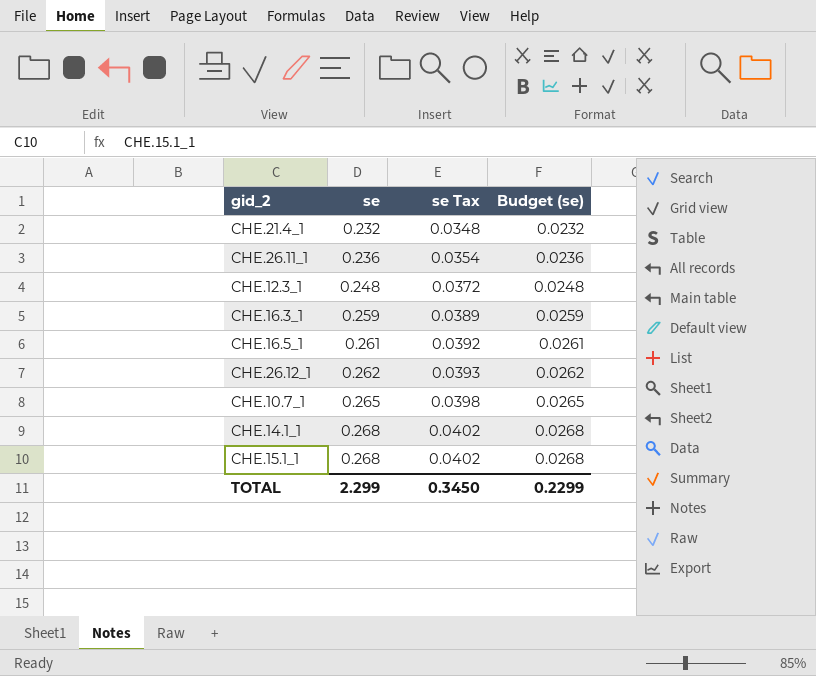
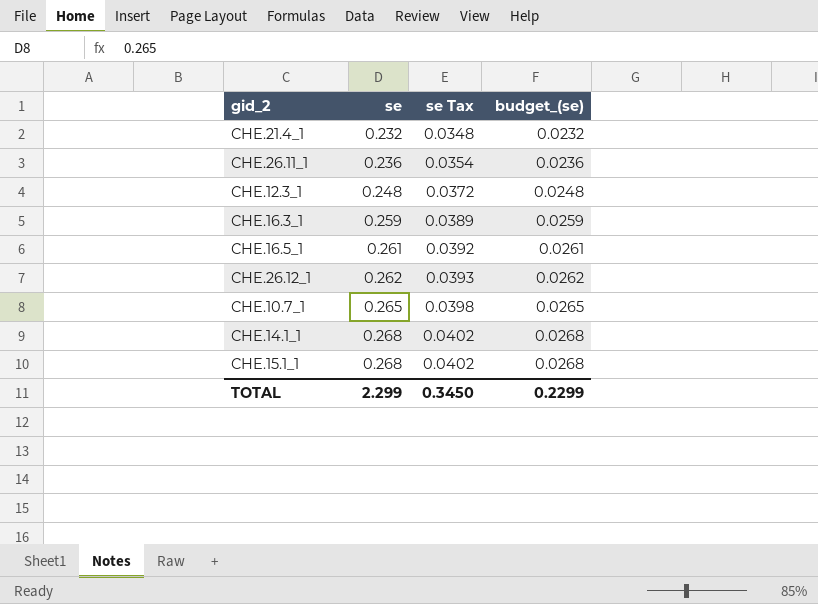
column name: Budget (se) -> budget_(se)

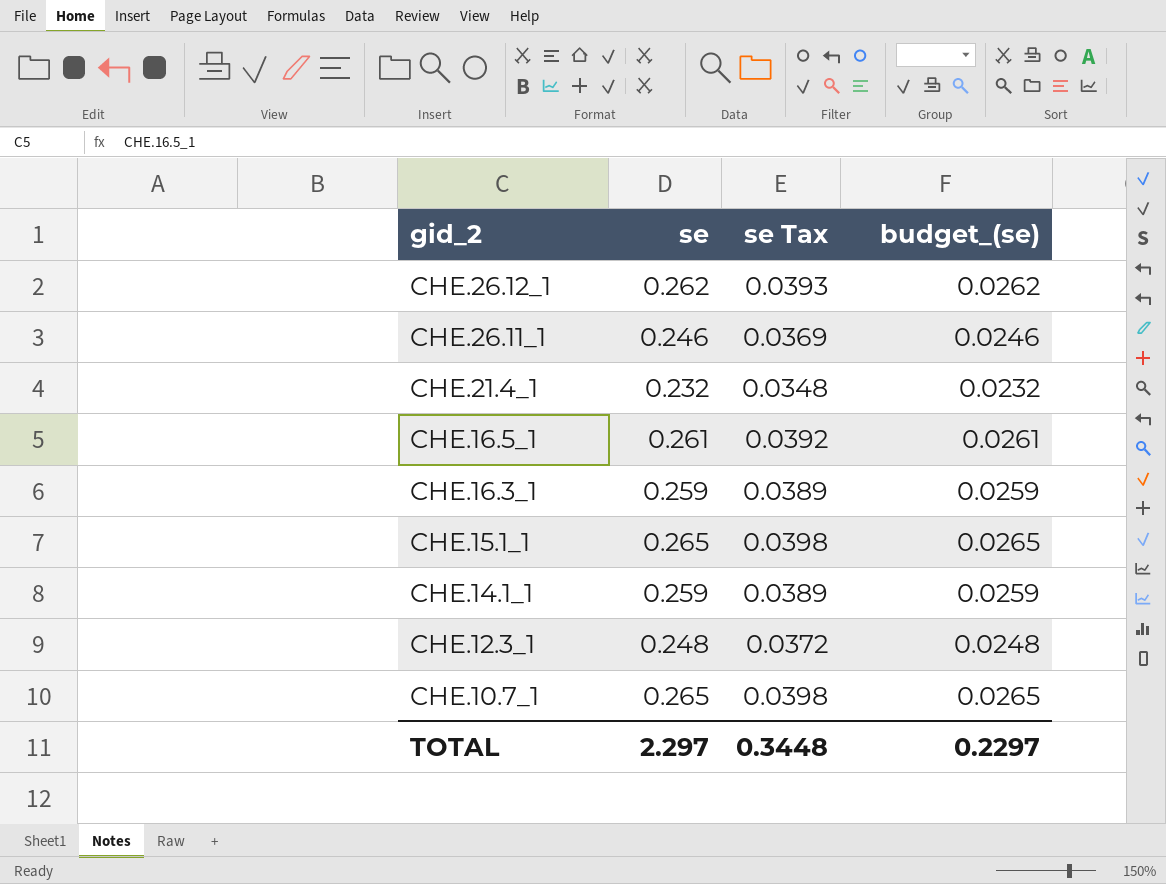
row order: se ascending -> gid_2 descending
CHE.26.11_1 | se: 0.236 -> 0.246
CHE.26.11_1 | se Tax: 0.0354 -> 0.0369
CHE.26.11_1 | budget_(se): 0.0236 -> 0.0246
CHE.15.1_1 | se: 0.268 -> 0.265
CHE.15.1_1 | se Tax: 0.0402 -> 0.0398
CHE.15.1_1 | budget_(se): 0.0268 -> 0.0265
CHE.14.1_1 | se: 0.268 -> 0.259
CHE.14.1_1 | se Tax: 0.0402 -> 0.0389
CHE.14.1_1 | budget_(se): 0.0268 -> 0.0259
TOTAL | se: 2.299 -> 2.297
TOTAL | se Tax: 0.3450 -> 0.3448
TOTAL | budget_(se): 0.2299 -> 0.2297

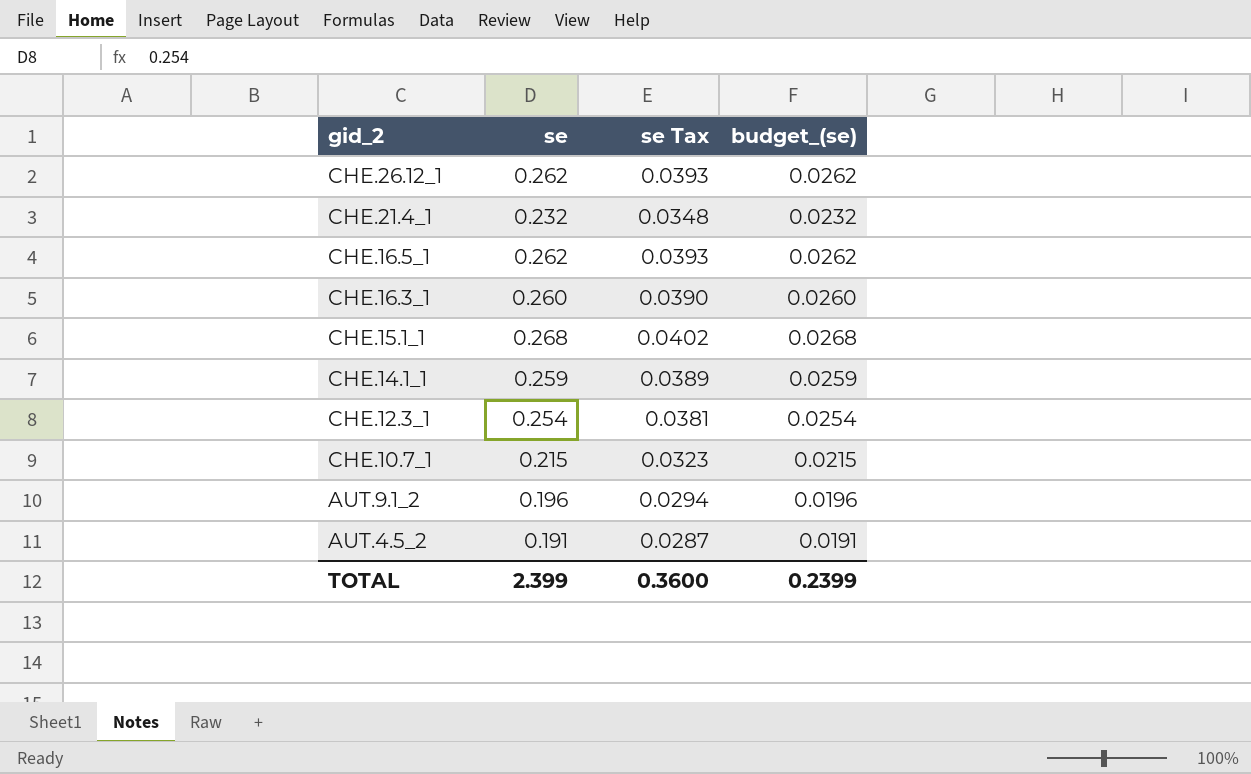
row CHE.26.11_1: 0.246 | 0.0369 | 0.0246 -> none
CHE.16.5_1 | se: 0.261 -> 0.262
CHE.16.5_1 | se Tax: 0.0392 -> 0.0393
CHE.16.5_1 | budget_(se): 0.0261 -> 0.0262
CHE.16.3_1 | se: 0.259 -> 0.260
CHE.16.3_1 | se Tax: 0.0389 -> 0.0390
CHE.16.3_1 | budget_(se): 0.0259 -> 0.0260
CHE.15.1_1 | se: 0.265 -> 0.268
CHE.15.1_1 | se Tax: 0.0398 -> 0.0402
CHE.15.1_1 | budget_(se): 0.0265 -> 0.0268
CHE.12.3_1 | se: 0.248 -> 0.254
CHE.12.3_1 | se Tax: 0.0372 -> 0.0381
CHE.12.3_1 | budget_(se): 0.0248 -> 0.0254
CHE.10.7_1 | se: 0.265 -> 0.215
CHE.10.7_1 | se Tax: 0.0398 -> 0.0323
CHE.10.7_1 | budget_(se): 0.0265 -> 0.0215
row AUT.9.1_2: none -> 0.196 | 0.0294 | 0.0196
row AUT.4.5_2: none -> 0.191 | 0.0287 | 0.0191
TOTAL | se: 2.297 -> 2.399
TOTAL | se Tax: 0.3448 -> 0.3600
TOTAL | budget_(se): 0.2297 -> 0.2399

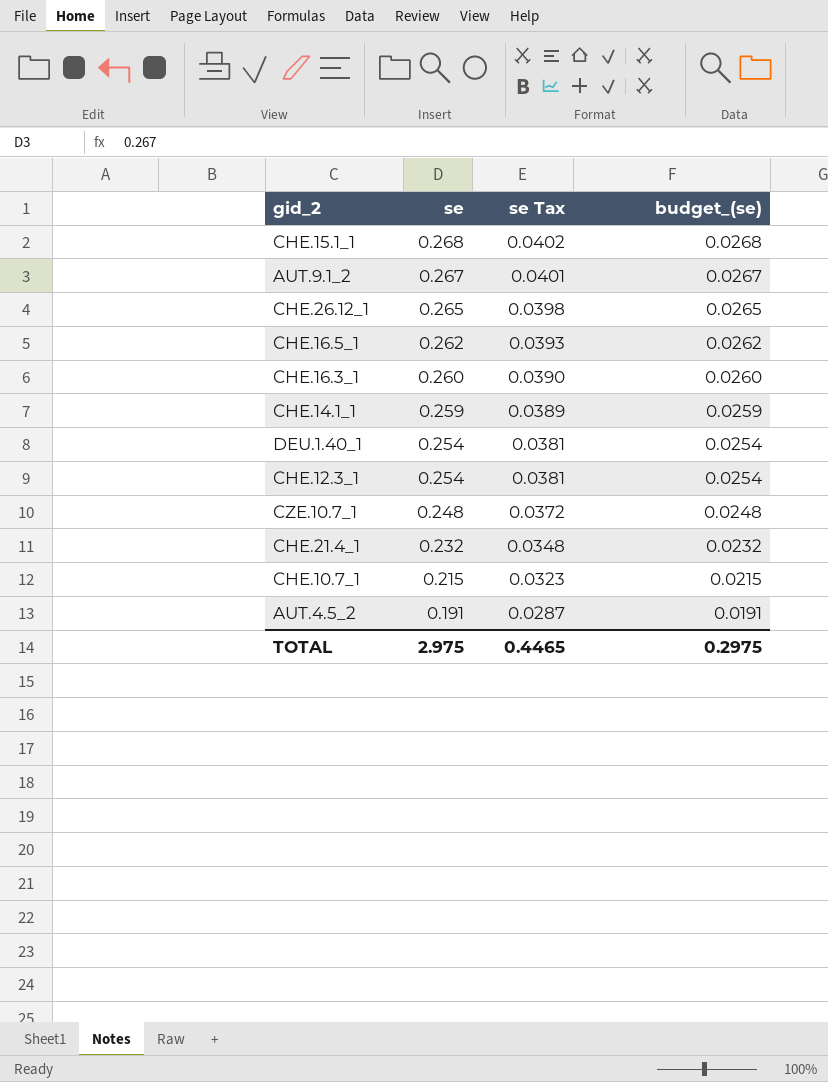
row order: gid_2 descending -> se descending
AUT.9.1_2 | se: 0.196 -> 0.267
AUT.9.1_2 | se Tax: 0.0294 -> 0.0401
AUT.9.1_2 | budget_(se): 0.0196 -> 0.0267
CHE.26.12_1 | se: 0.262 -> 0.265
CHE.26.12_1 | se Tax: 0.0393 -> 0.0398
CHE.26.12_1 | budget_(se): 0.0262 -> 0.0265
row DEU.1.40_1: none -> 0.254 | 0.0381 | 0.0254
row CZE.10.7_1: none -> 0.248 | 0.0372 | 0.0248
TOTAL | se: 2.399 -> 2.975
TOTAL | se Tax: 0.3600 -> 0.4465
TOTAL | budget_(se): 0.2399 -> 0.2975

